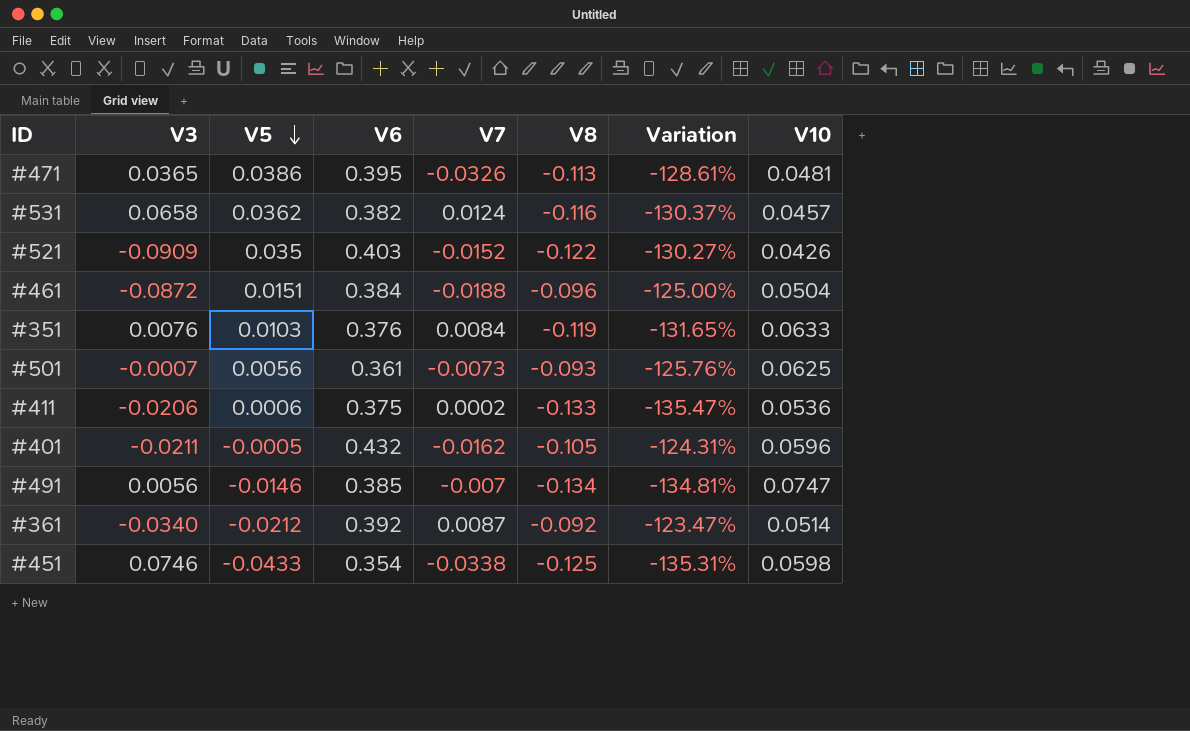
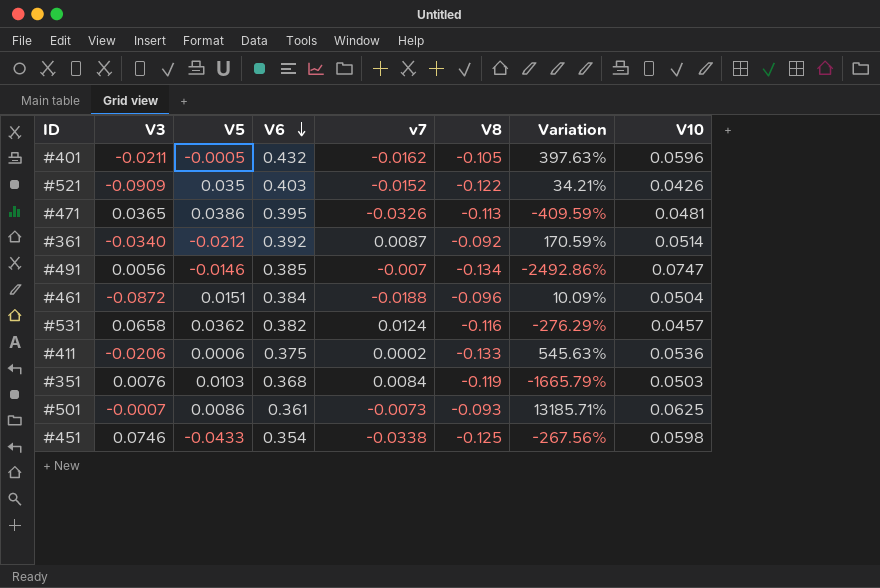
row order: V5 descending -> V6 descending
column name: V7 -> v7
column Variation | formula: ([V8] - [V6]) / [V6] -> ([V8] - [V3]) / [V3]
#351 | V6: 0.376 -> 0.368
#351 | V10: 0.0633 -> 0.0503
#501 | V5: 0.0056 -> 0.0086

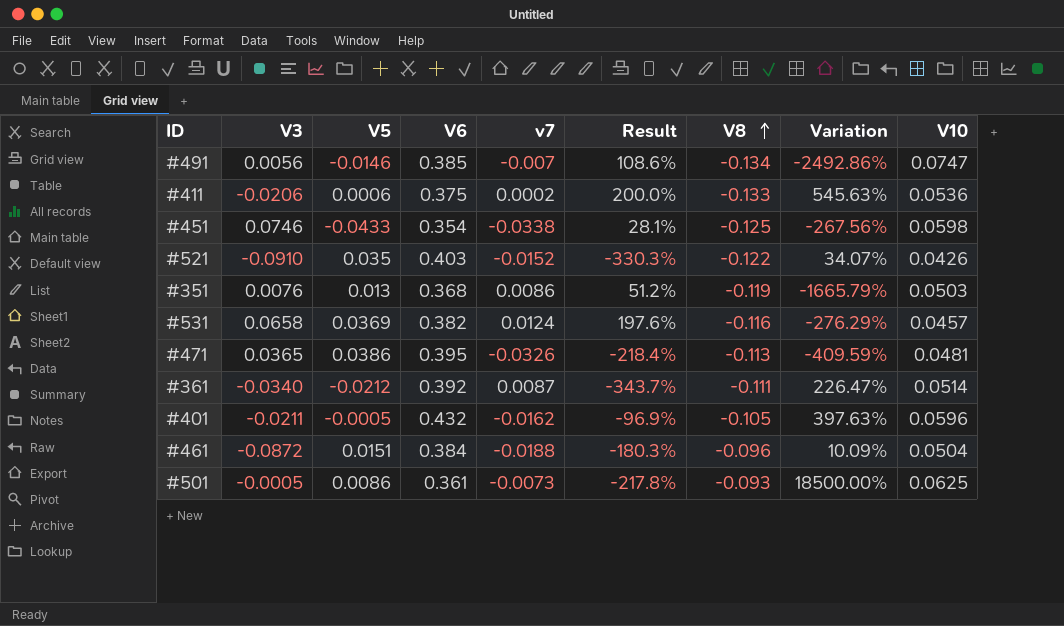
row order: V6 descending -> V8 ascending
column Result | formula: none -> ([V5] - [v7]) / [v7]
#521 | V3: -0.0909 -> -0.0910
#521 | Variation: 34.21% -> 34.07%
#351 | V5: 0.0103 -> 0.013
#351 | v7: 0.0084 -> 0.0086
#531 | V5: 0.0362 -> 0.0369
#361 | V8: -0.092 -> -0.111
#361 | Variation: 170.59% -> 226.47%
#501 | V3: -0.0007 -> -0.0005
#501 | Variation: 13185.71% -> 18500.00%

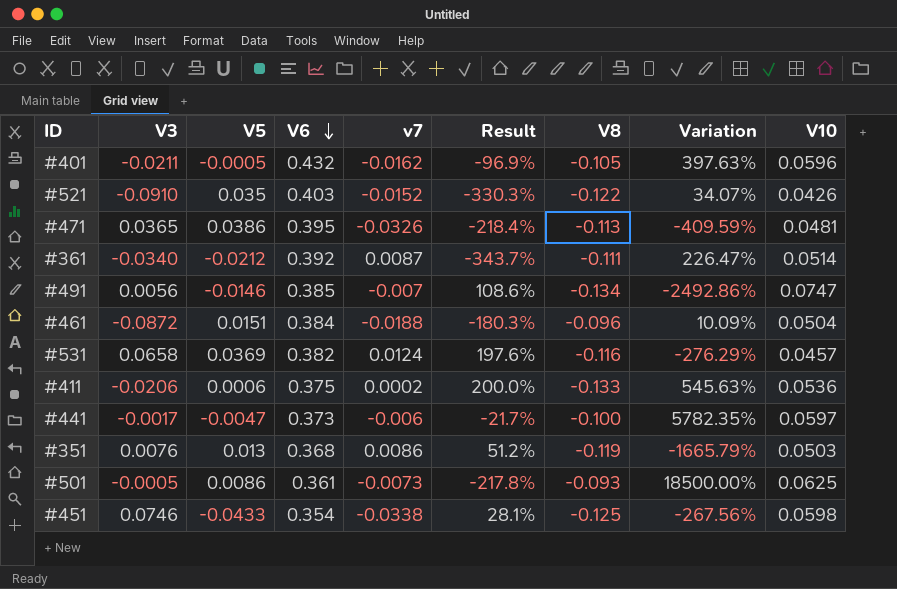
row order: V8 ascending -> V6 descending
row #441: none -> -0.0017 | -0.0047 | 0.373 | -0.006 | -21.7% | -0.100 | 5782.35% | 0.0597

